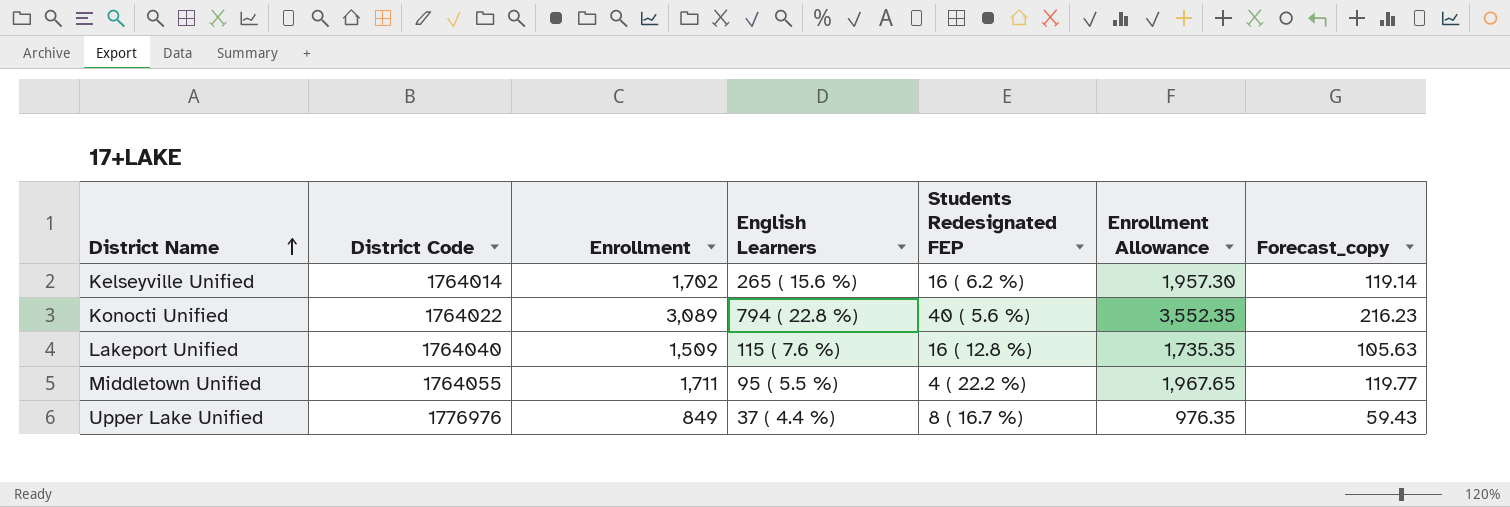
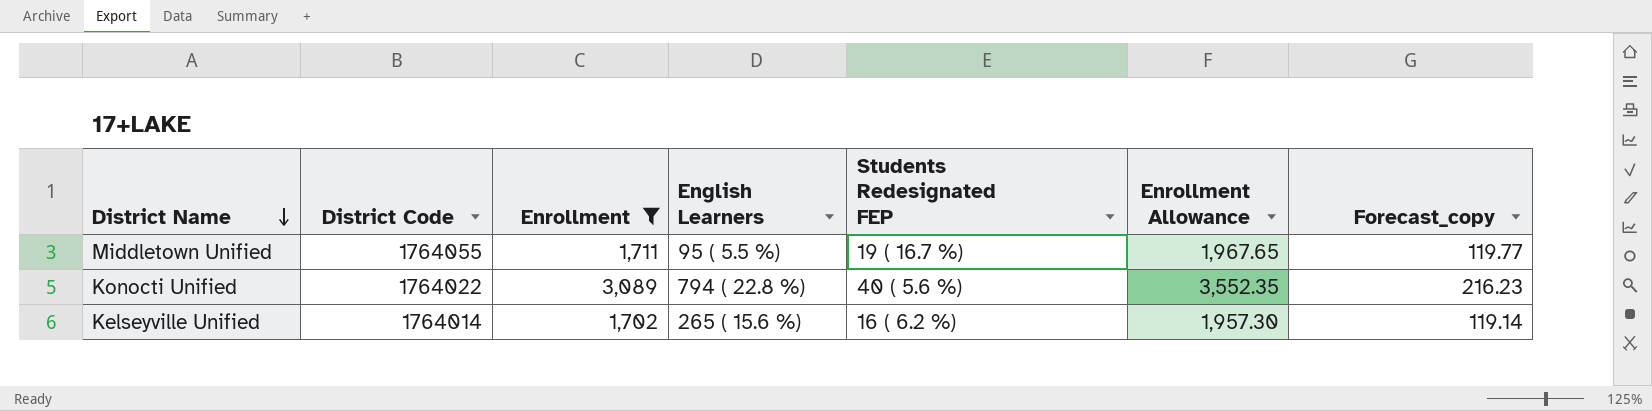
filter: none -> Enrollment >= 1,702
row order: District Name ascending -> District Name descending
Middletown Unified | Students Redesignated FEP: 4 ( 22.2 %) -> 19 ( 16.7 %)

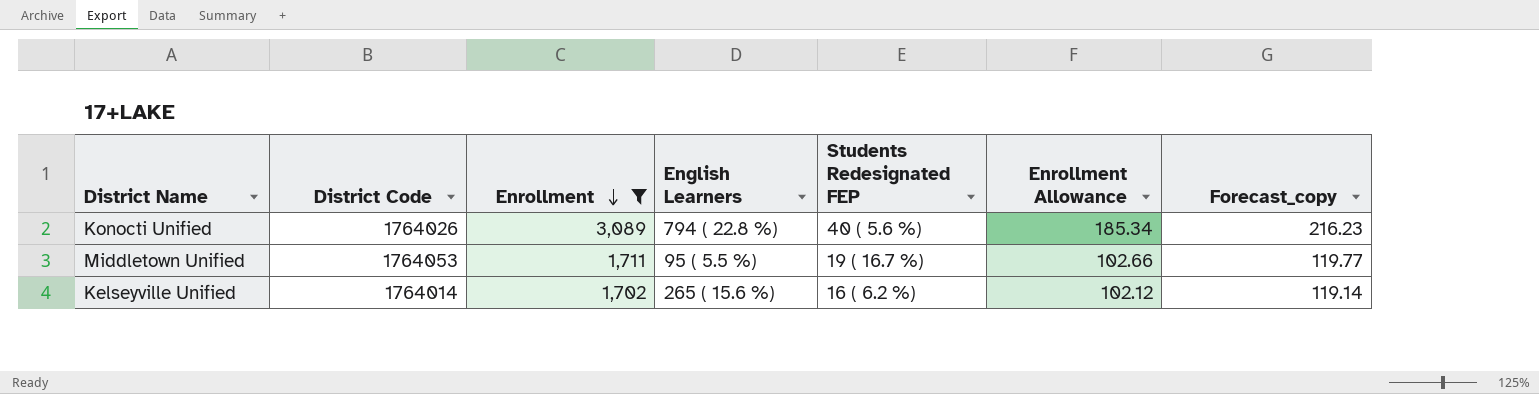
row order: District Name descending -> Enrollment descending
column Enrollment Allowance | formula: [Enrollment] * 1.15 -> [Enrollment] * 0.06
Konocti Unified | District Code: 1764022 -> 1764026
Middletown Unified | District Code: 1764055 -> 1764053

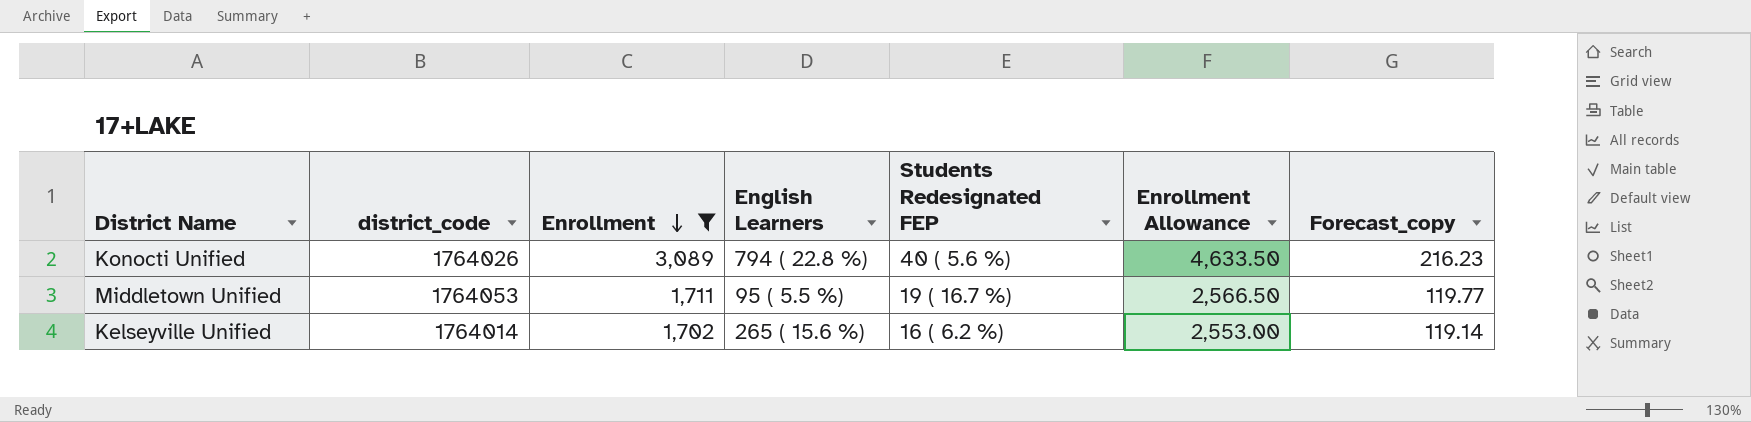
column name: District Code -> district_code
column Enrollment Allowance | formula: [Enrollment] * 0.06 -> [Enrollment] * 1.5

